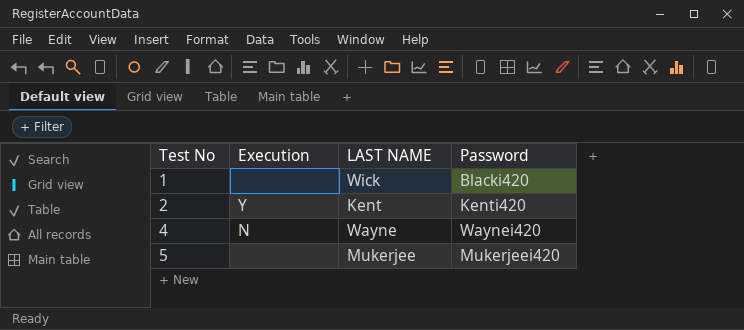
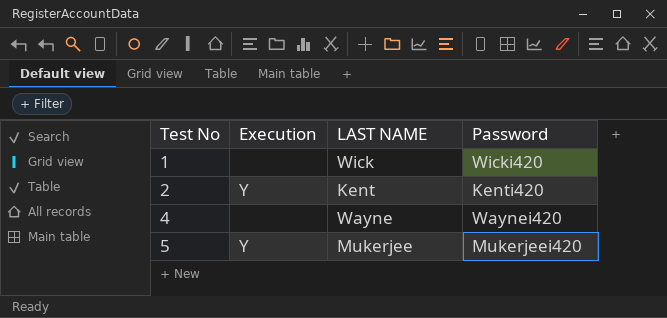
1 | Password: Blacki420 -> Wicki420
4 | Execution: N -> none
5 | Execution: none -> Y

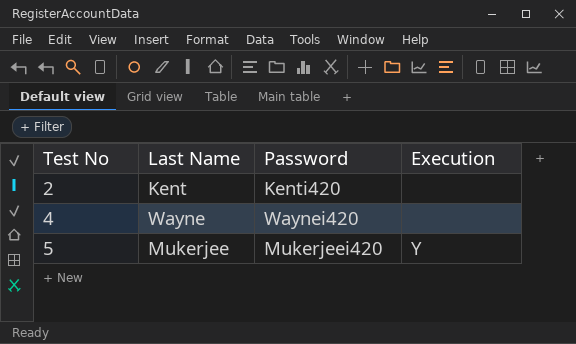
column name: LAST NAME -> Last Name
column Execution | position: 2 -> 4
row 1: none | Wick | Wicki420 -> none
2 | Execution: Y -> none

